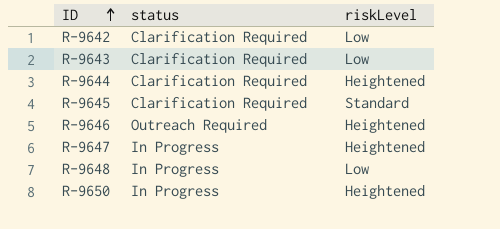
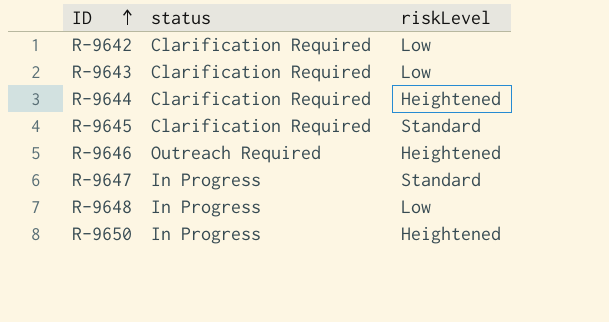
R-9647 | riskLevel: Heightened -> Standard

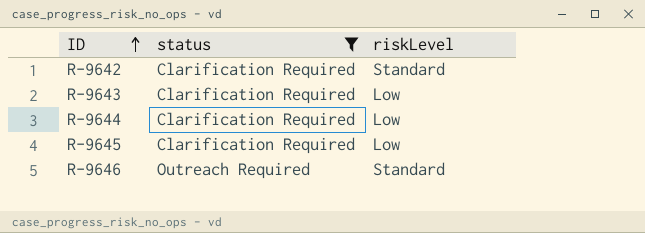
filter: none -> status != In Progress
R-9642 | riskLevel: Low -> Standard
R-9644 | riskLevel: Heightened -> Low
R-9645 | riskLevel: Standard -> Low
R-9646 | riskLevel: Heightened -> Standard

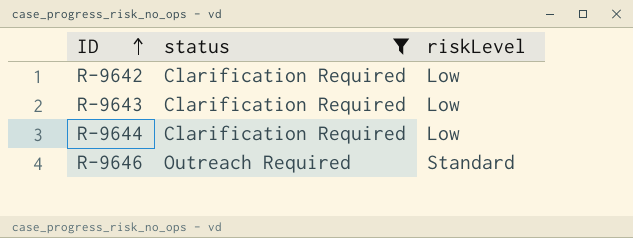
row R-9645: Clarification Required | Low -> none
R-9642 | riskLevel: Standard -> Low

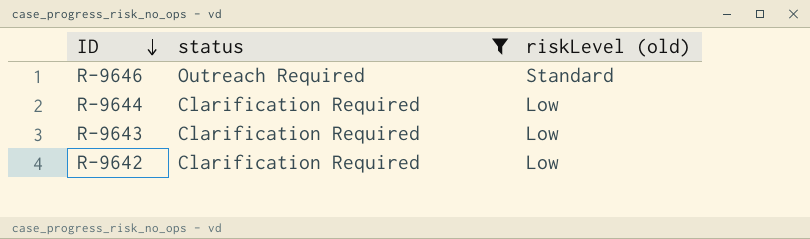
row order: ID ascending -> ID descending
column name: riskLevel -> riskLevel (old)

